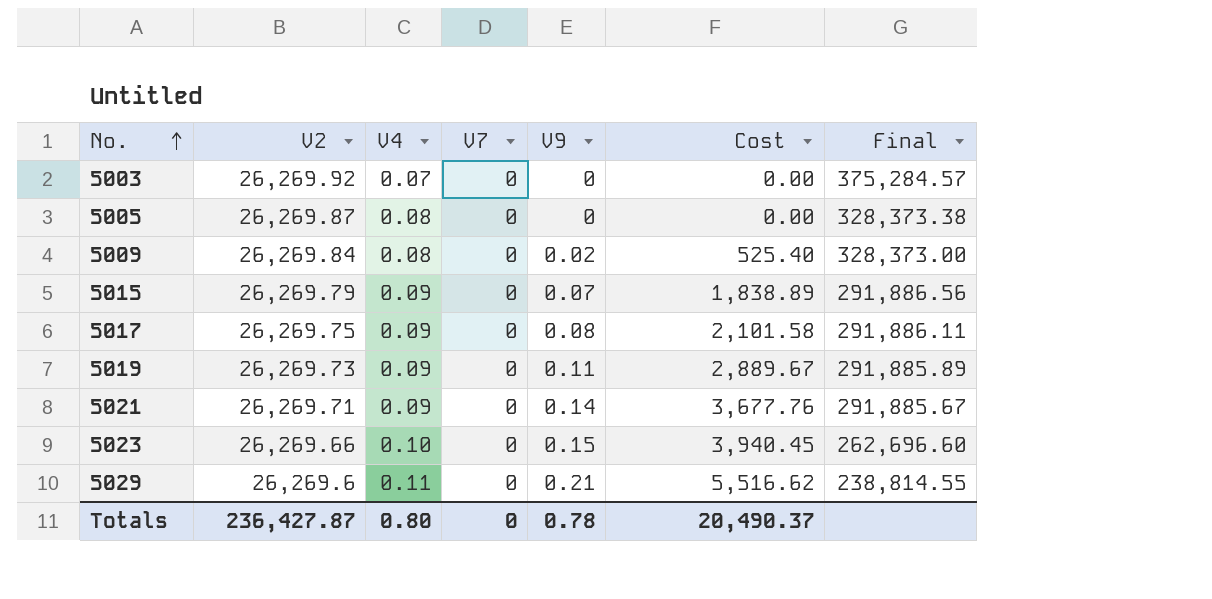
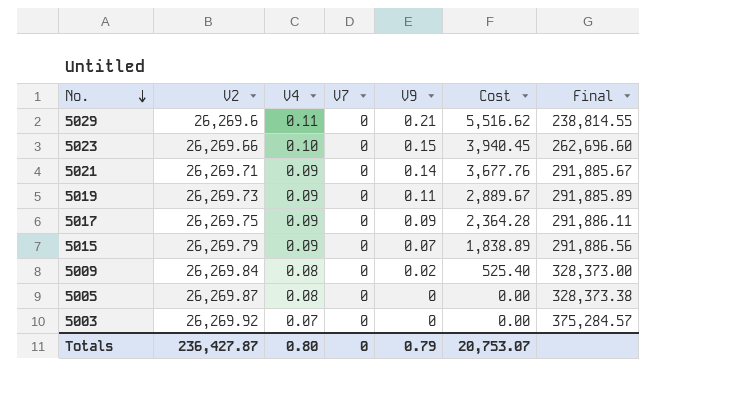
row order: No. ascending -> No. descending
5017 | V9: 0.08 -> 0.09
5017 | Cost: 2,101.58 -> 2,364.28
Totals | V9: 0.78 -> 0.79
Totals | Cost: 20,490.37 -> 20,753.07

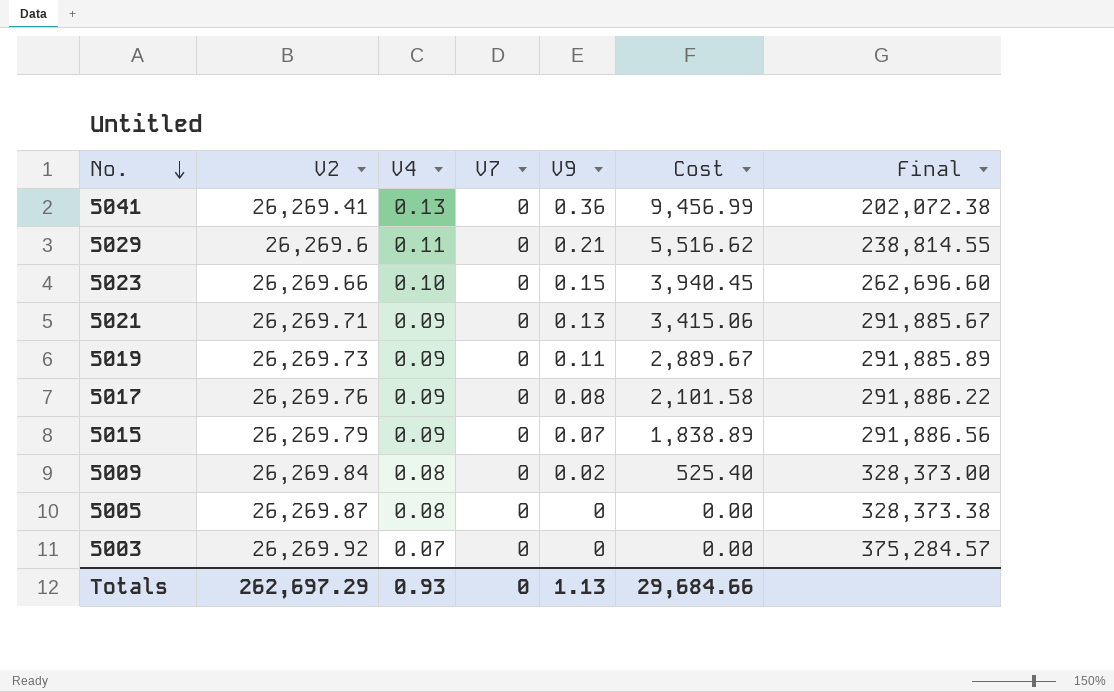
row 5041: none -> 26,269.41 | 0.13 | 0 | 0.36 | 9,456.99 | 202,072.38
5021 | V9: 0.14 -> 0.13
5021 | Cost: 3,677.76 -> 3,415.06
5017 | V2: 26,269.75 -> 26,269.76
5017 | V9: 0.09 -> 0.08
5017 | Cost: 2,364.28 -> 2,101.58
5017 | Final: 291,886.11 -> 291,886.22
Totals | V2: 236,427.87 -> 262,697.29
Totals | V4: 0.80 -> 0.93
Totals | V9: 0.79 -> 1.13
Totals | Cost: 20,753.07 -> 29,684.66

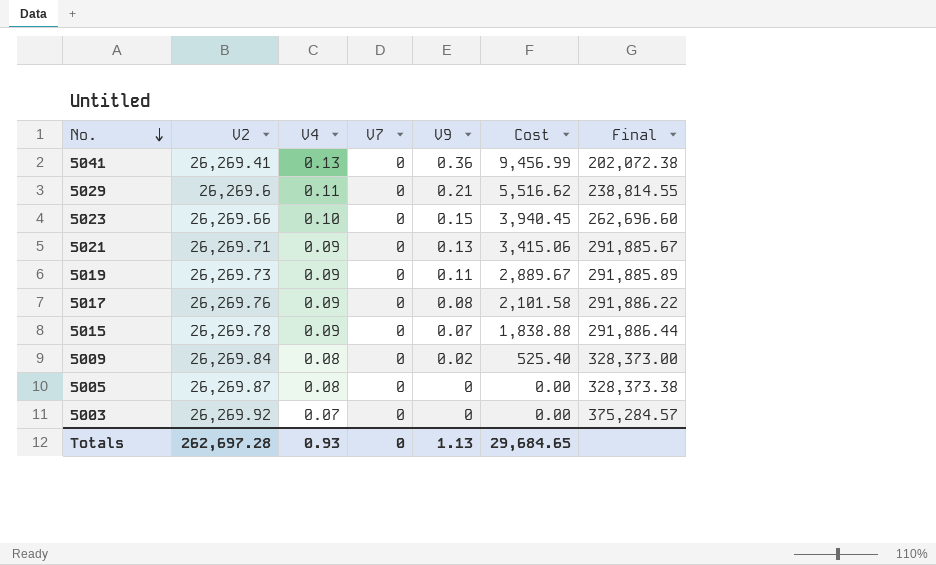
5015 | V2: 26,269.79 -> 26,269.78
5015 | Cost: 1,838.89 -> 1,838.88
5015 | Final: 291,886.56 -> 291,886.44
Totals | V2: 262,697.29 -> 262,697.28
Totals | Cost: 29,684.66 -> 29,684.65

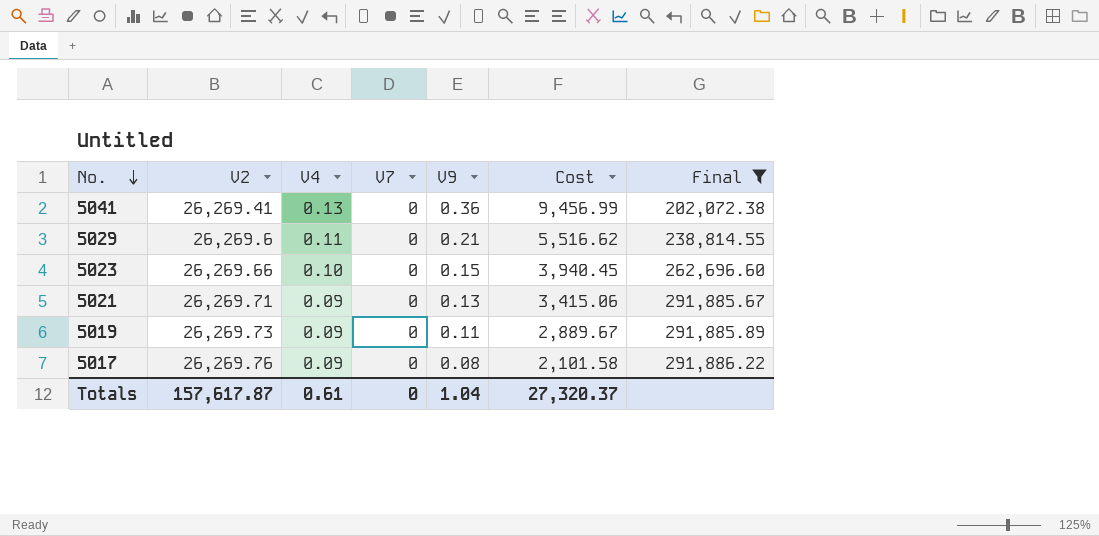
filter: none -> Final <= 291,886.22
Totals | V2: 262,697.28 -> 157,617.87
Totals | V4: 0.93 -> 0.61
Totals | V9: 1.13 -> 1.04
Totals | Cost: 29,684.65 -> 27,320.37

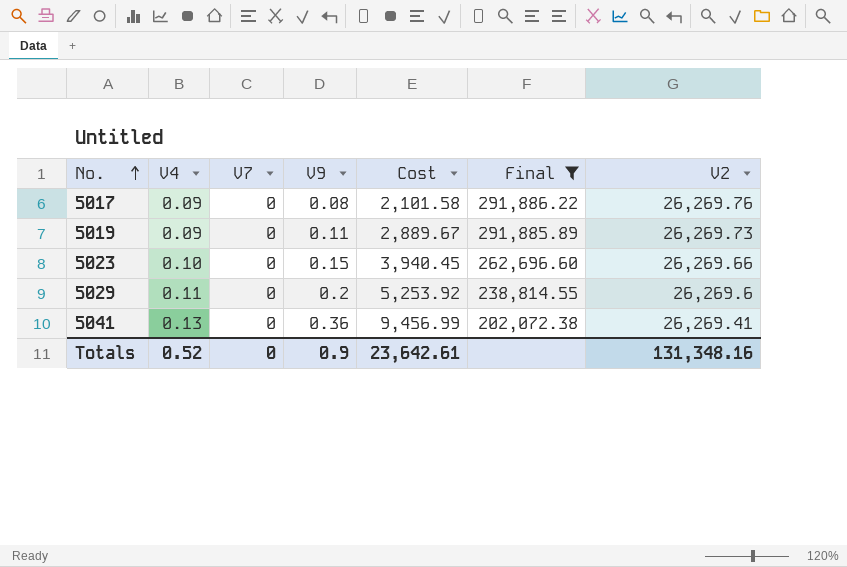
row order: No. descending -> No. ascending
column V2 | position: 2 -> 7
row 5021: 26,269.71 | 0.09 | 0 | 0.13 | 3,415.06 | 291,885.67 -> none
5029 | V9: 0.21 -> 0.2
5029 | Cost: 5,516.62 -> 5,253.92
Totals | V4: 0.61 -> 0.52
Totals | V9: 1.04 -> 0.9
Totals | Cost: 27,320.37 -> 23,642.61
Totals | V2: 157,617.87 -> 131,348.16

